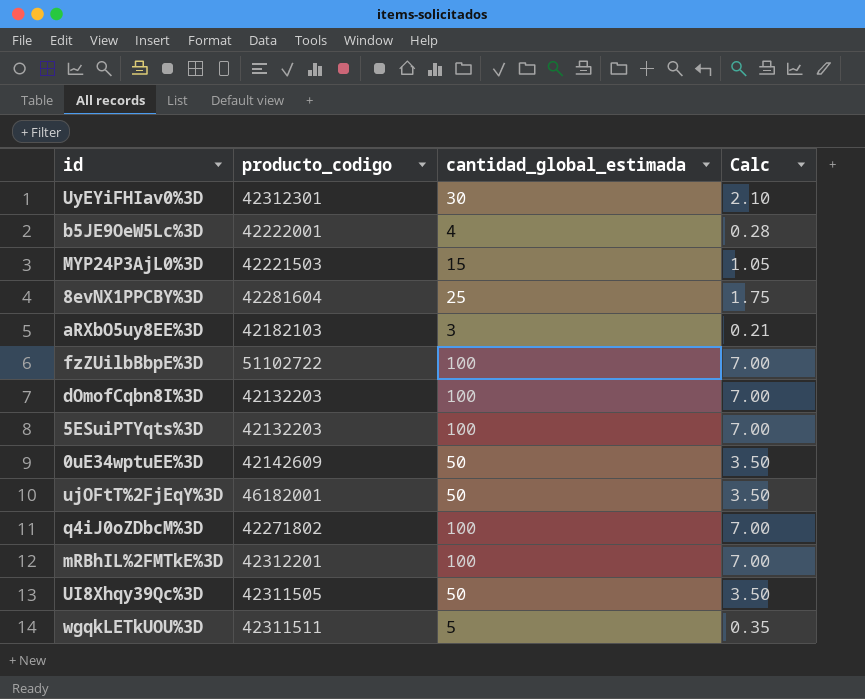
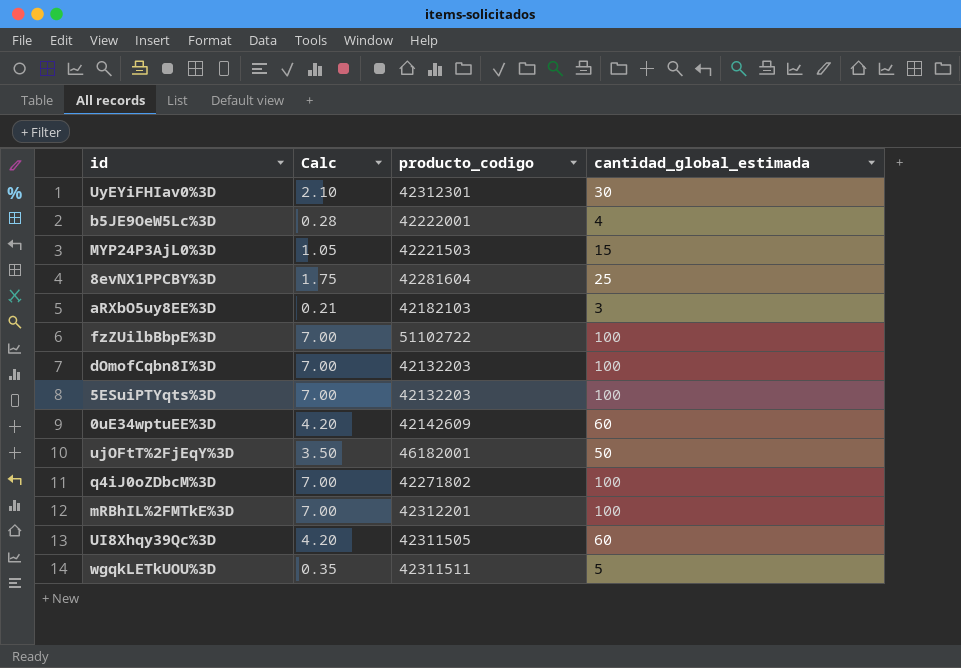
column Calc | position: 4 -> 2
0uE34wptuEE%3D | Calc: 3.50 -> 4.20
0uE34wptuEE%3D | cantidad_global_estimada: 50 -> 60
UI8Xhqy39Qc%3D | Calc: 3.50 -> 4.20
UI8Xhqy39Qc%3D | cantidad_global_estimada: 50 -> 60

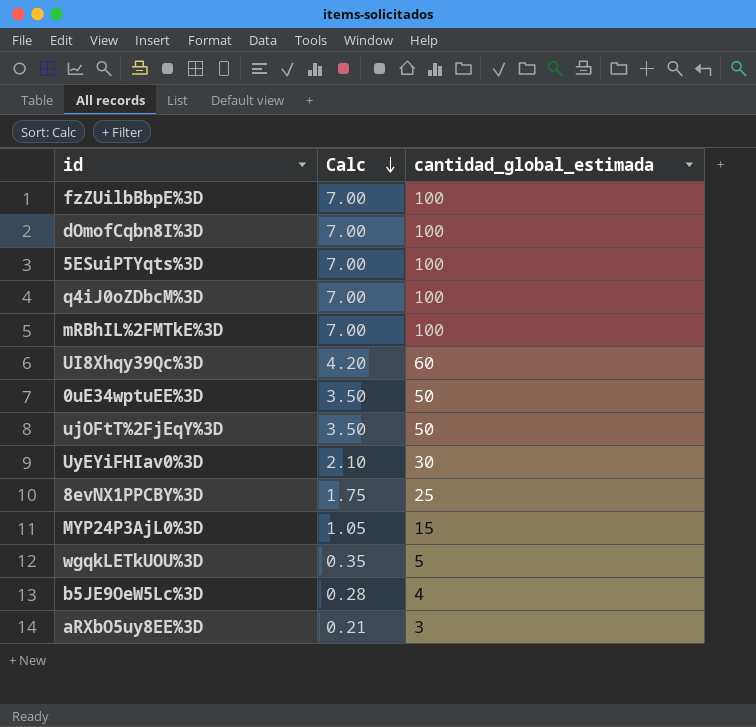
row order: none -> Calc descending
column producto_codigo | position: 3 -> none
0uE34wptuEE%3D | Calc: 4.20 -> 3.50
0uE34wptuEE%3D | cantidad_global_estimada: 60 -> 50

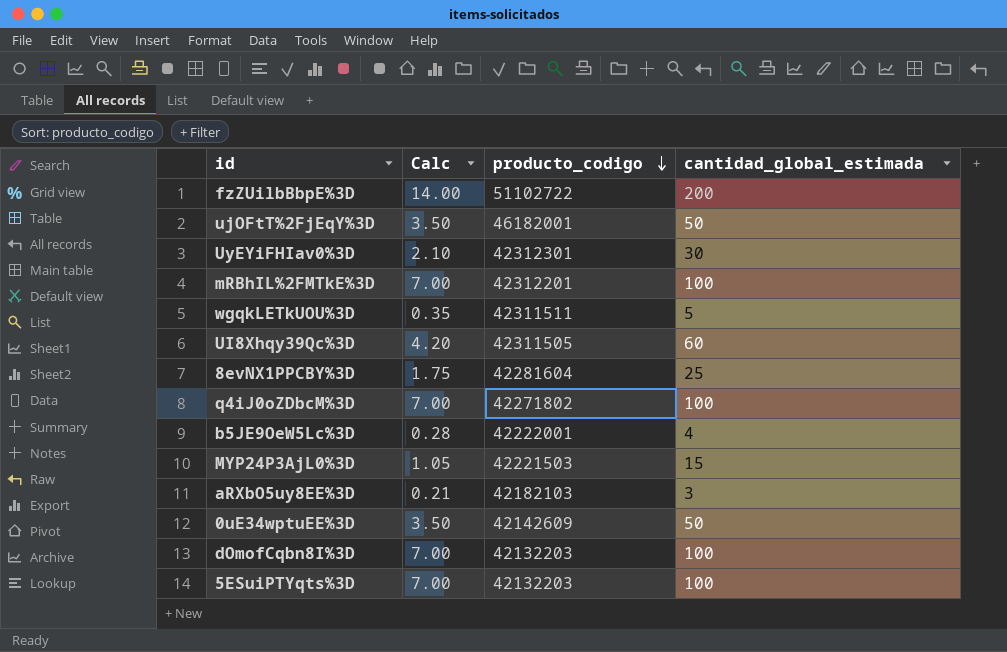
row order: Calc descending -> producto_codigo descending
column producto_codigo | position: none -> 3
fzZUilbBbpE%3D | Calc: 7.00 -> 14.00
fzZUilbBbpE%3D | cantidad_global_estimada: 100 -> 200

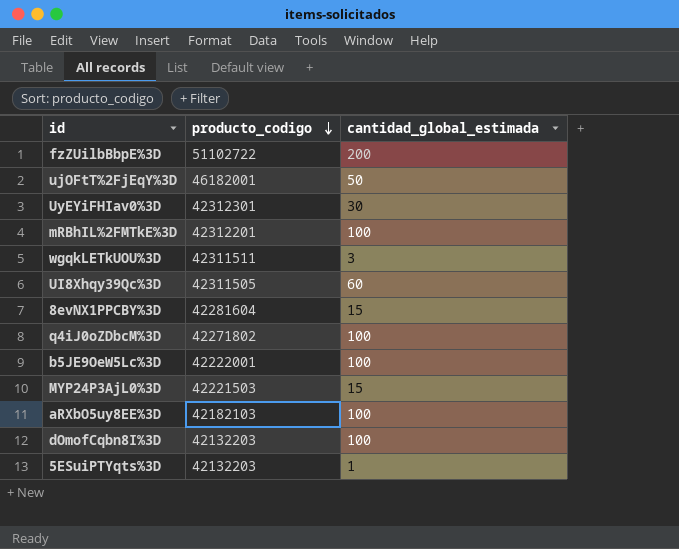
column Calc | formula: [cantidad_global_estimada] * 0.07 -> none
row 0uE34wptuEE%3D: 3.50 | 42142609 | 50 -> none
wgqkLETkUOU%3D | cantidad_global_estimada: 5 -> 3
8evNX1PPCBY%3D | cantidad_global_estimada: 25 -> 15
b5JE9OeW5Lc%3D | cantidad_global_estimada: 4 -> 100
aRXbO5uy8EE%3D | cantidad_global_estimada: 3 -> 100
5ESuiPTYqts%3D | cantidad_global_estimada: 100 -> 1

